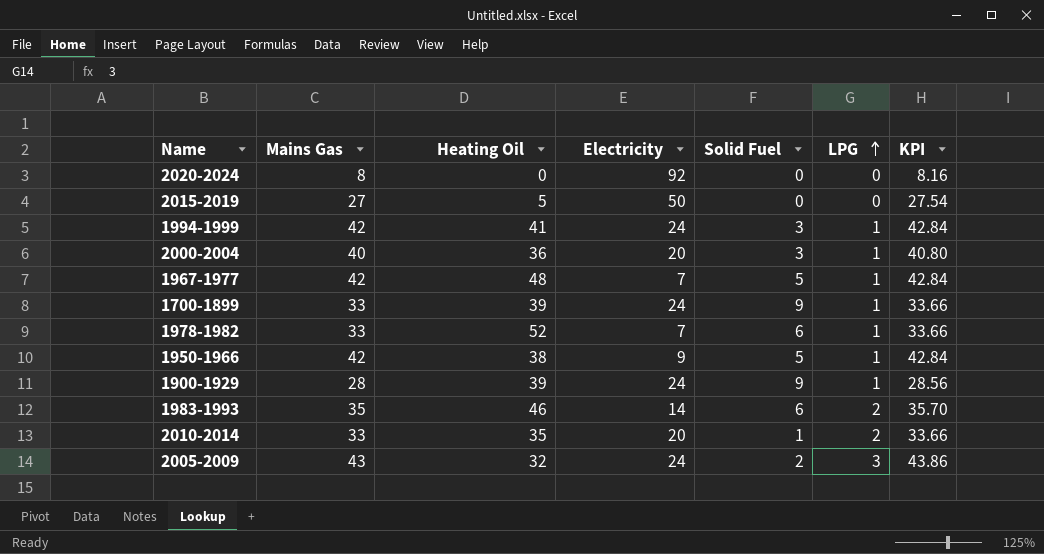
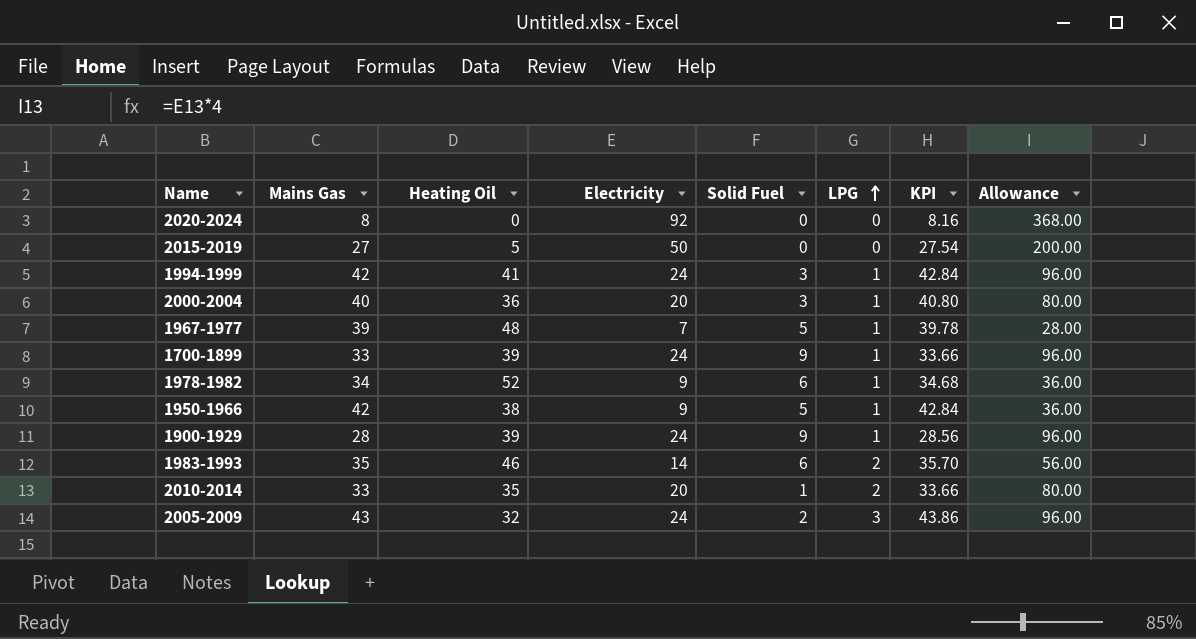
column Allowance | formula: none -> [Electricity] * 4
1967-1977 | Mains Gas: 42 -> 39
1967-1977 | KPI: 42.84 -> 39.78
1978-1982 | Mains Gas: 33 -> 34
1978-1982 | Electricity: 7 -> 9
1978-1982 | KPI: 33.66 -> 34.68

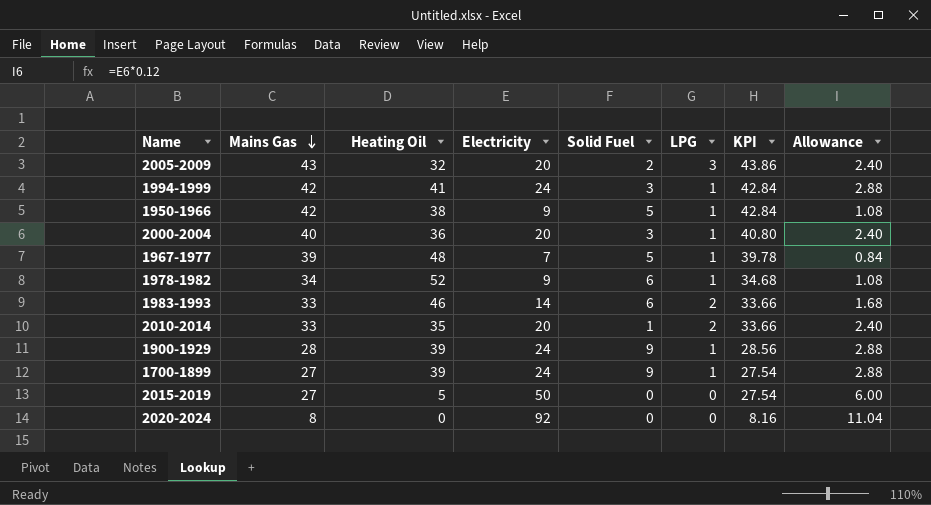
row order: LPG ascending -> Mains Gas descending
column Allowance | formula: [Electricity] * 4 -> [Electricity] * 0.12
2005-2009 | Electricity: 24 -> 20
1983-1993 | Mains Gas: 35 -> 33
1983-1993 | KPI: 35.70 -> 33.66
1700-1899 | Mains Gas: 33 -> 27
1700-1899 | KPI: 33.66 -> 27.54

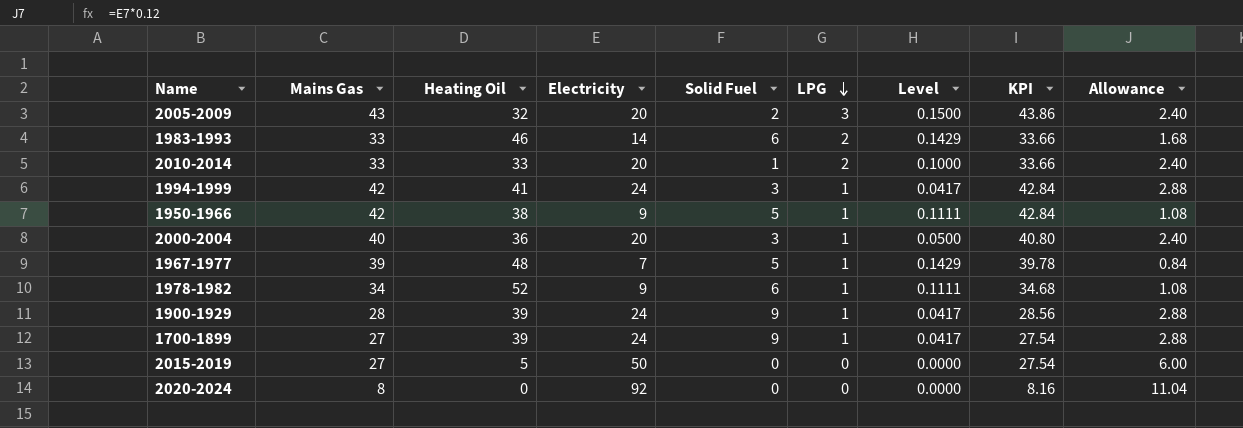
row order: Mains Gas descending -> LPG descending
column Level | formula: none -> [LPG] / [Electricity]
2010-2014 | Heating Oil: 35 -> 33

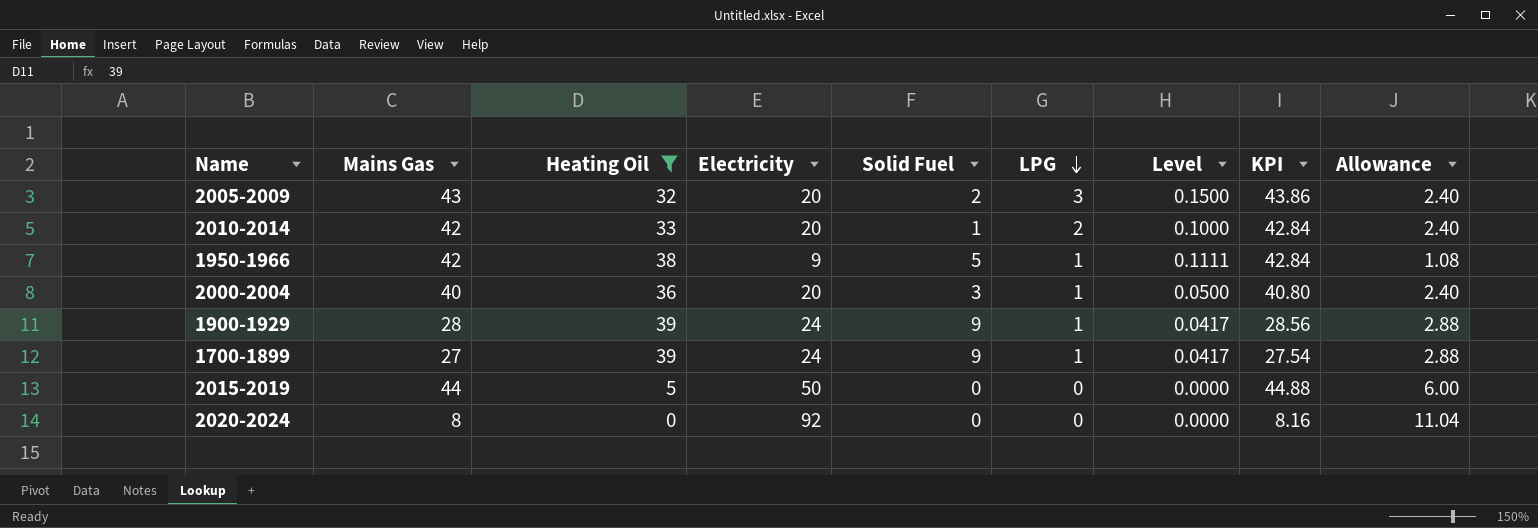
filter: none -> Heating Oil <= 39
2010-2014 | Mains Gas: 33 -> 42
2010-2014 | KPI: 33.66 -> 42.84
2015-2019 | Mains Gas: 27 -> 44
2015-2019 | KPI: 27.54 -> 44.88

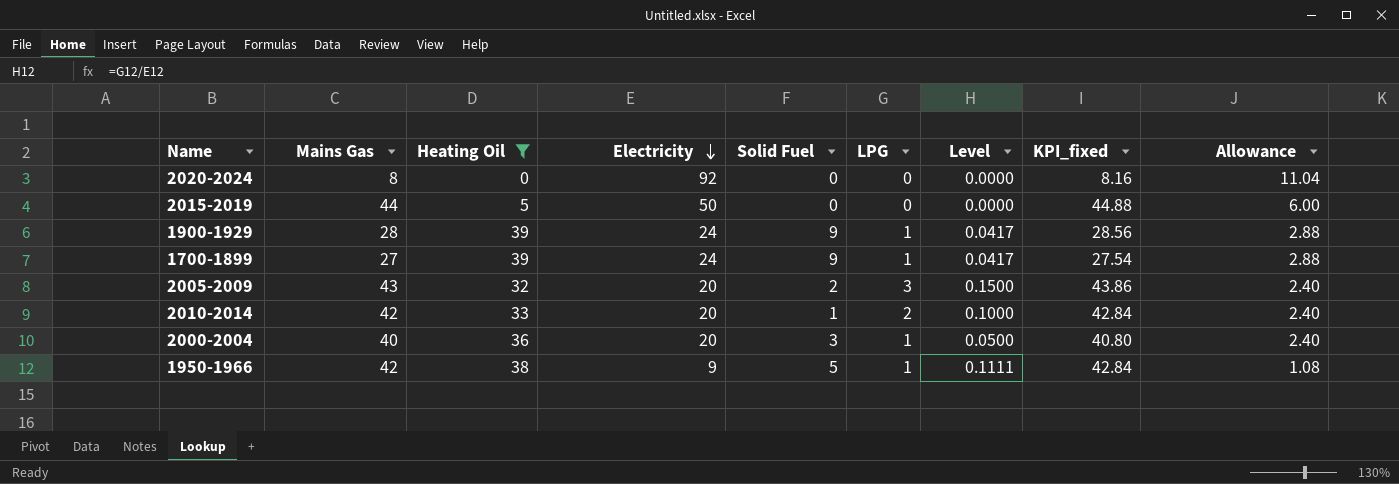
row order: LPG descending -> Electricity descending
column name: KPI -> KPI_fixed

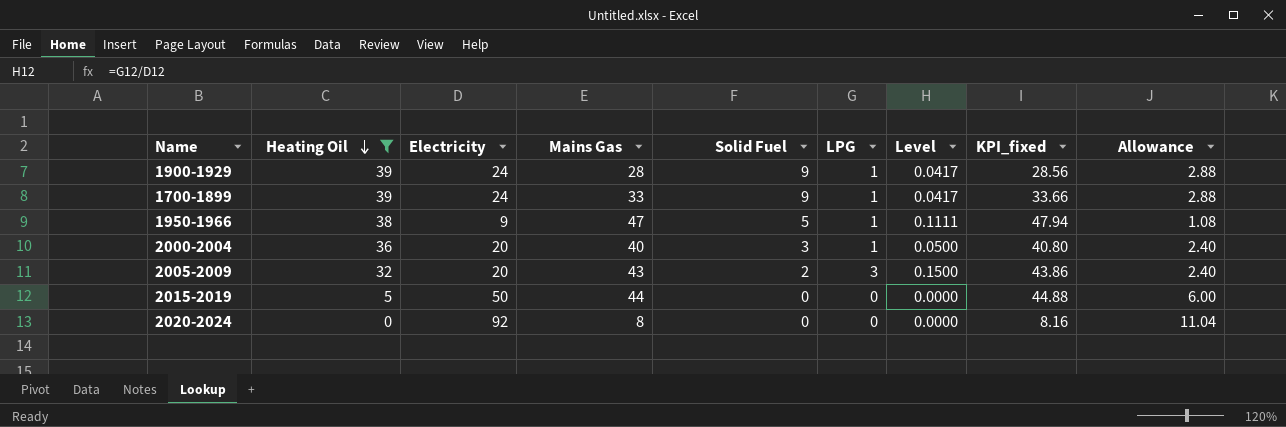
row order: Electricity descending -> Heating Oil descending
column Mains Gas | position: 2 -> 4
row 2010-2014: 42 | 33 | 20 | 1 | 2 | 0.1000 | 42.84 | 2.40 -> none
1700-1899 | Mains Gas: 27 -> 33
1700-1899 | KPI_fixed: 27.54 -> 33.66
1950-1966 | Mains Gas: 42 -> 47
1950-1966 | KPI_fixed: 42.84 -> 47.94

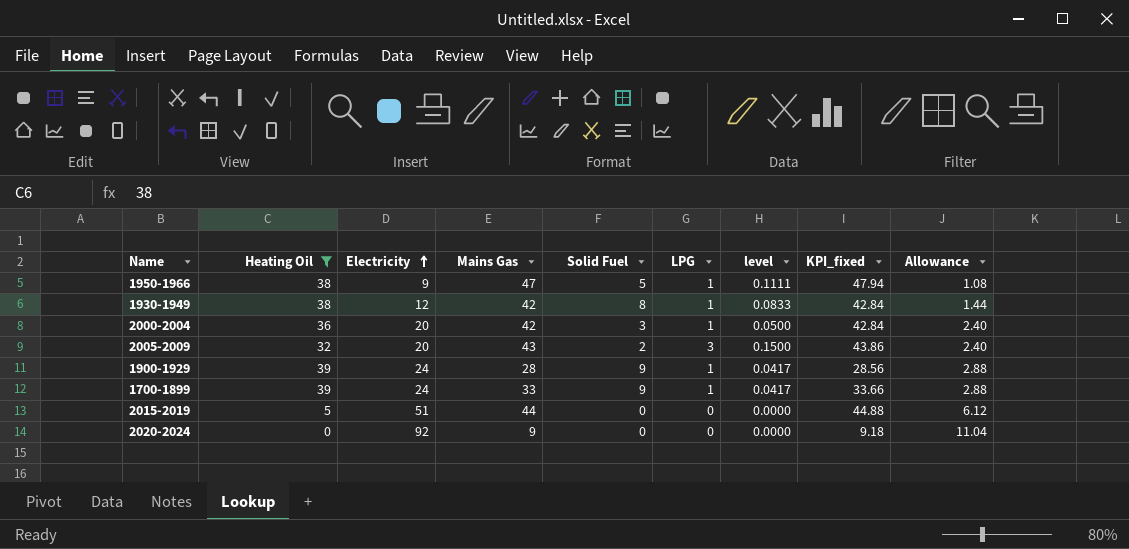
row order: Heating Oil descending -> Electricity ascending
column name: Level -> level
row 1930-1949: none -> 38 | 12 | 42 | 8 | 1 | 0.0833 | 42.84 | 1.44
2000-2004 | Mains Gas: 40 -> 42
2000-2004 | KPI_fixed: 40.80 -> 42.84
2015-2019 | Electricity: 50 -> 51
2015-2019 | Allowance: 6.00 -> 6.12
2020-2024 | Mains Gas: 8 -> 9
2020-2024 | KPI_fixed: 8.16 -> 9.18

